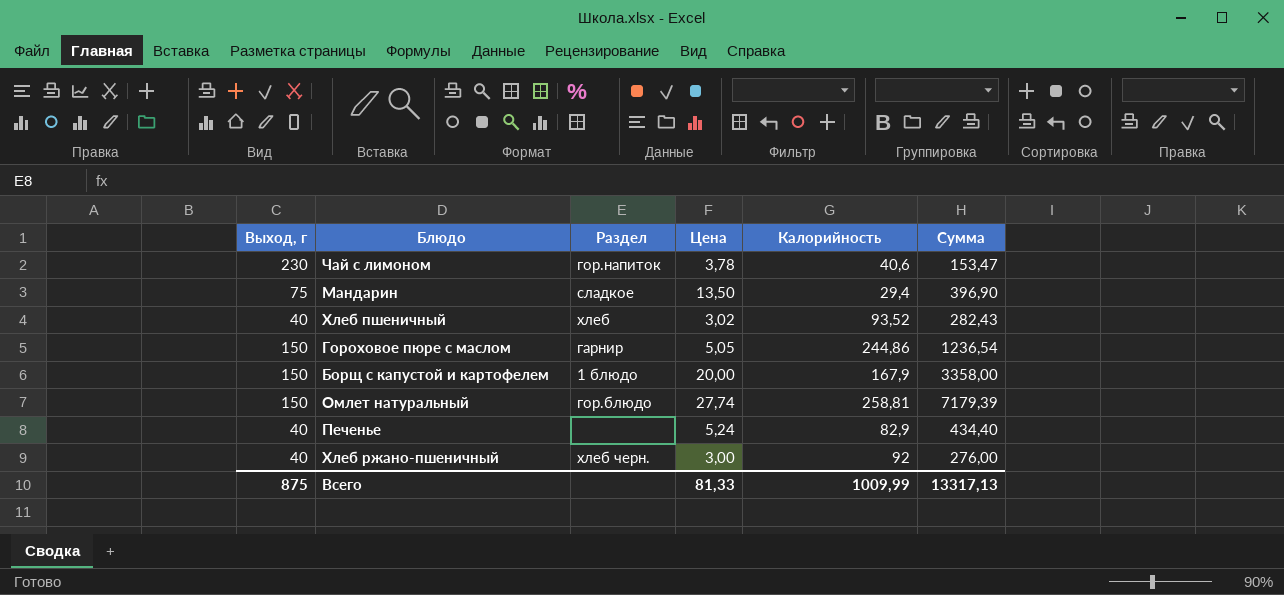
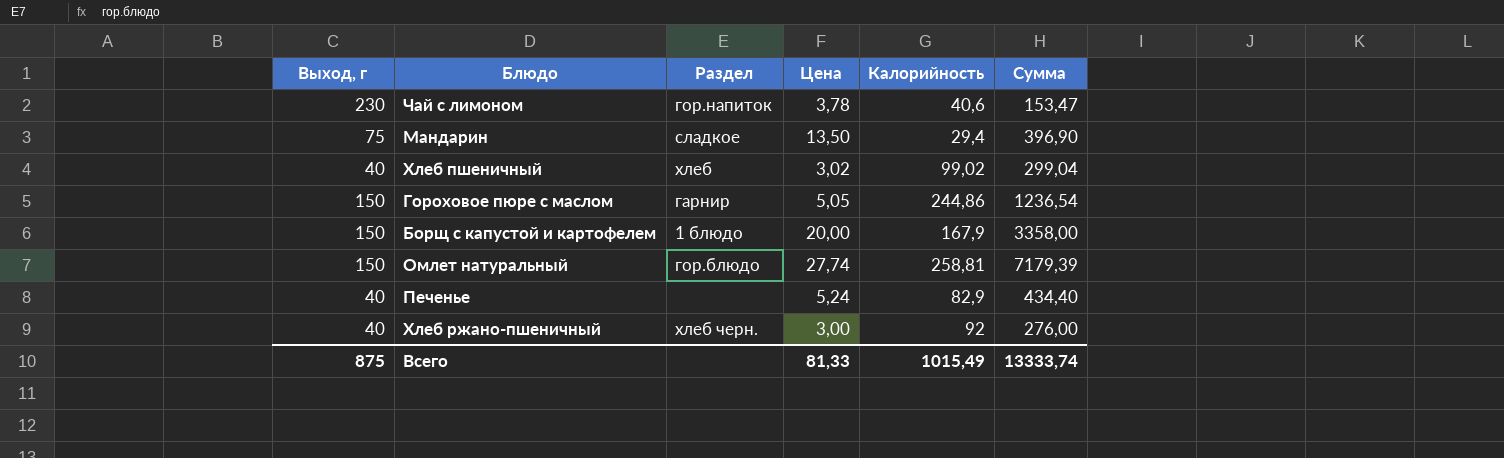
Хлеб пшеничный | Калорийность: 93,52 -> 99,02
Хлеб пшеничный | Сумма: 282,43 -> 299,04
Всего | Калорийность: 1009,99 -> 1015,49
Всего | Сумма: 13317,13 -> 13333,74

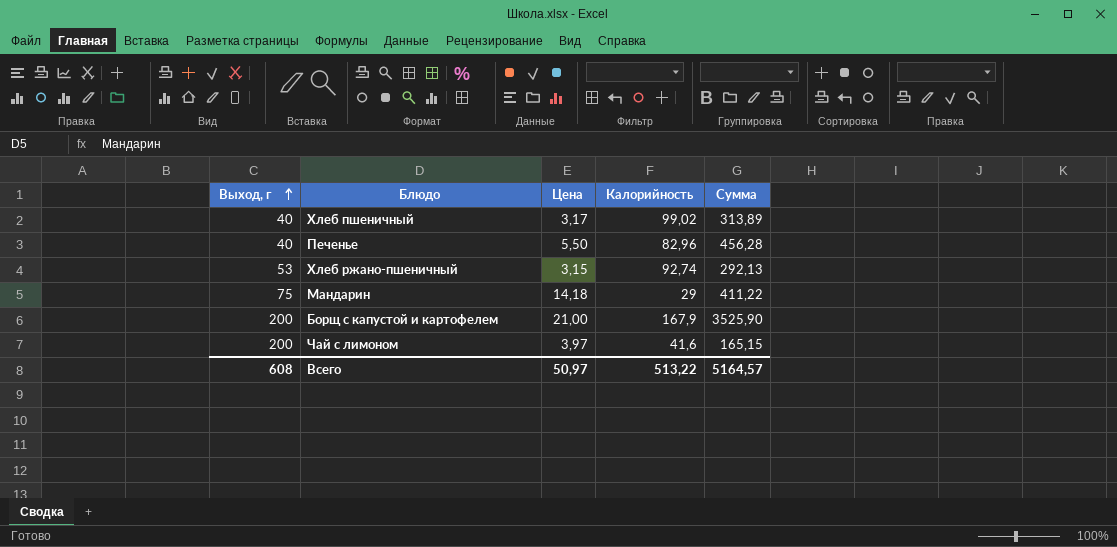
row order: none -> Выход, г ascending
column Раздел | position: 3 -> none
row Гороховое пюре с маслом: 150 | гарнир | 5,05 | 244,86 | 1236,54 -> none
row Омлет натуральный: 150 | гор.блюдо | 27,74 | 258,81 | 7179,39 -> none
Хлеб пшеничный | Цена: 3,02 -> 3,17
Хлеб пшеничный | Сумма: 299,04 -> 313,89
Печенье | Цена: 5,24 -> 5,50
Печенье | Калорийность: 82,9 -> 82,96
Печенье | Сумма: 434,40 -> 456,28
Хлеб ржано-пшеничный | Выход, г: 40 -> 53
Хлеб ржано-пшеничный | Цена: 3,00 -> 3,15
Хлеб ржано-пшеничный | Калорийность: 92 -> 92,74
Хлеб ржано-пшеничный | Сумма: 276,00 -> 292,13
Мандарин | Цена: 13,50 -> 14,18
Мандарин | Калорийность: 29,4 -> 29
Мандарин | Сумма: 396,90 -> 411,22
Борщ с капустой и картофелем | Выход, г: 150 -> 200
Борщ с капустой и картофелем | Цена: 20,00 -> 21,00
Борщ с капустой и картофелем | Сумма: 3358,00 -> 3525,90
Чай с лимоном | Выход, г: 230 -> 200
Чай с лимоном | Цена: 3,78 -> 3,97
Чай с лимоном | Калорийность: 40,6 -> 41,6
Чай с лимоном | Сумма: 153,47 -> 165,15
Всего | Выход, г: 875 -> 608
Всего | Цена: 81,33 -> 50,97
Всего | Калорийность: 1015,49 -> 513,22
Всего | Сумма: 13333,74 -> 5164,57

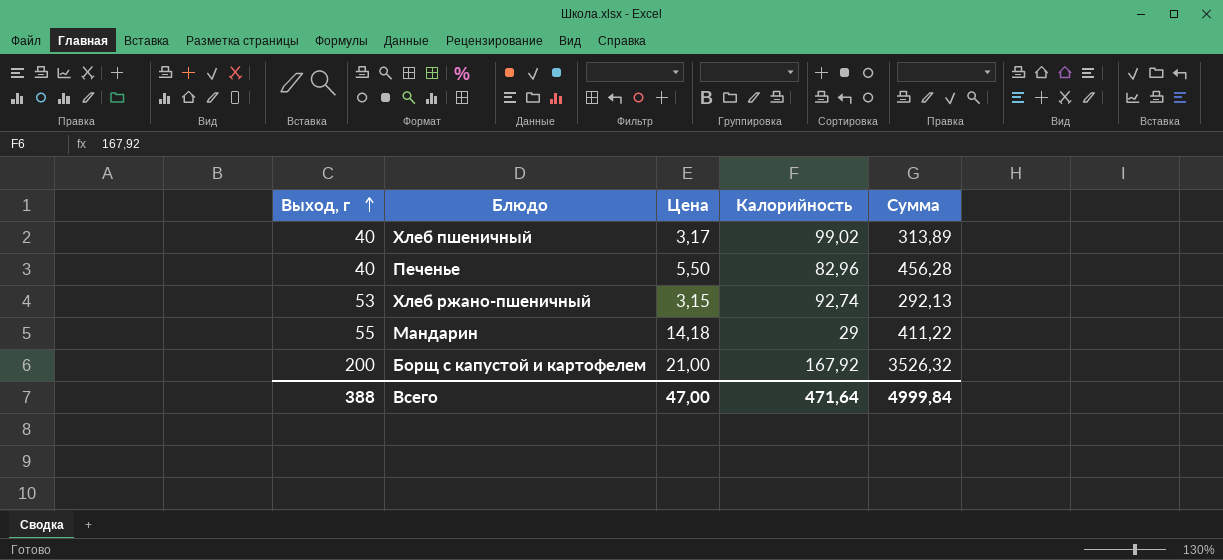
row Чай с лимоном: 200 | 3,97 | 41,6 | 165,15 -> none
Мандарин | Выход, г: 75 -> 55
Борщ с капустой и картофелем | Калорийность: 167,9 -> 167,92
Борщ с капустой и картофелем | Сумма: 3525,90 -> 3526,32
Всего | Выход, г: 608 -> 388
Всего | Цена: 50,97 -> 47,00
Всего | Калорийность: 513,22 -> 471,64
Всего | Сумма: 5164,57 -> 4999,84

